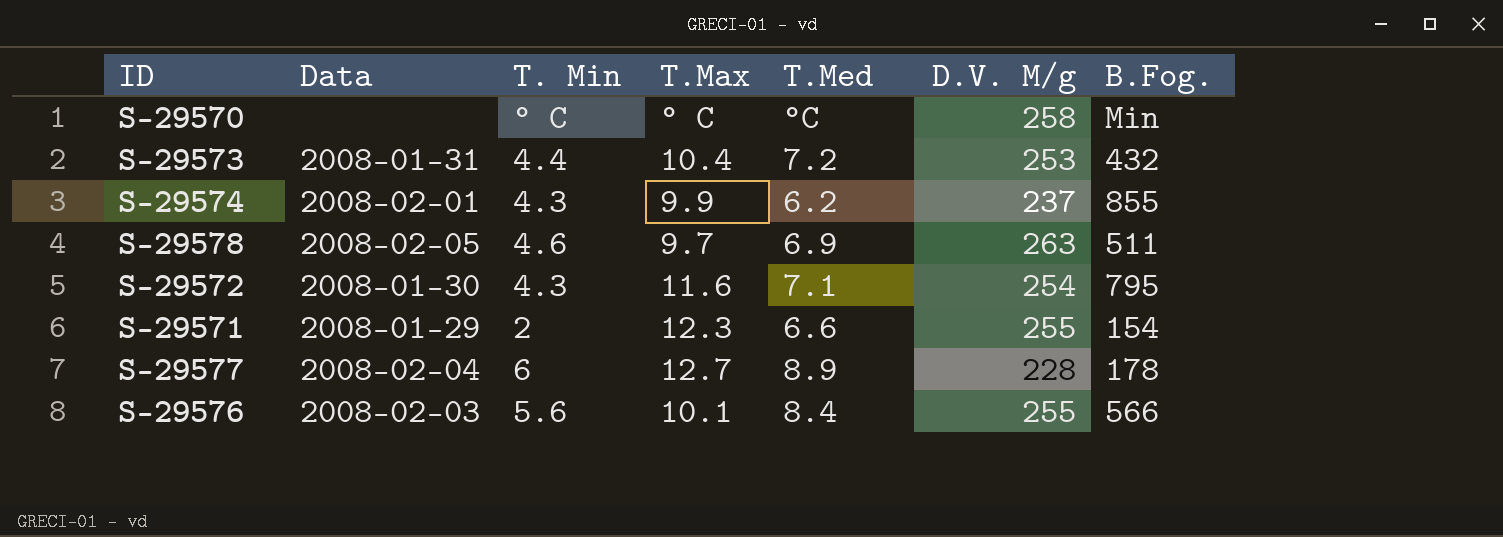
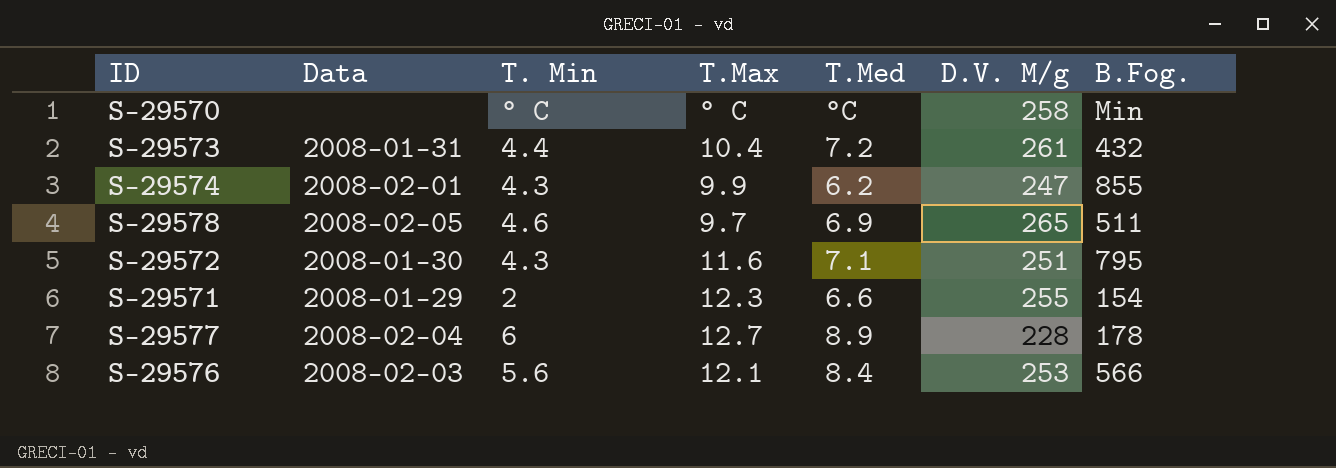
S-29573 | D.V. M/g: 253 -> 261
S-29574 | D.V. M/g: 237 -> 247
S-29578 | D.V. M/g: 263 -> 265
S-29572 | D.V. M/g: 254 -> 251
S-29576 | T.Max: 10.1 -> 12.1
S-29576 | D.V. M/g: 255 -> 253

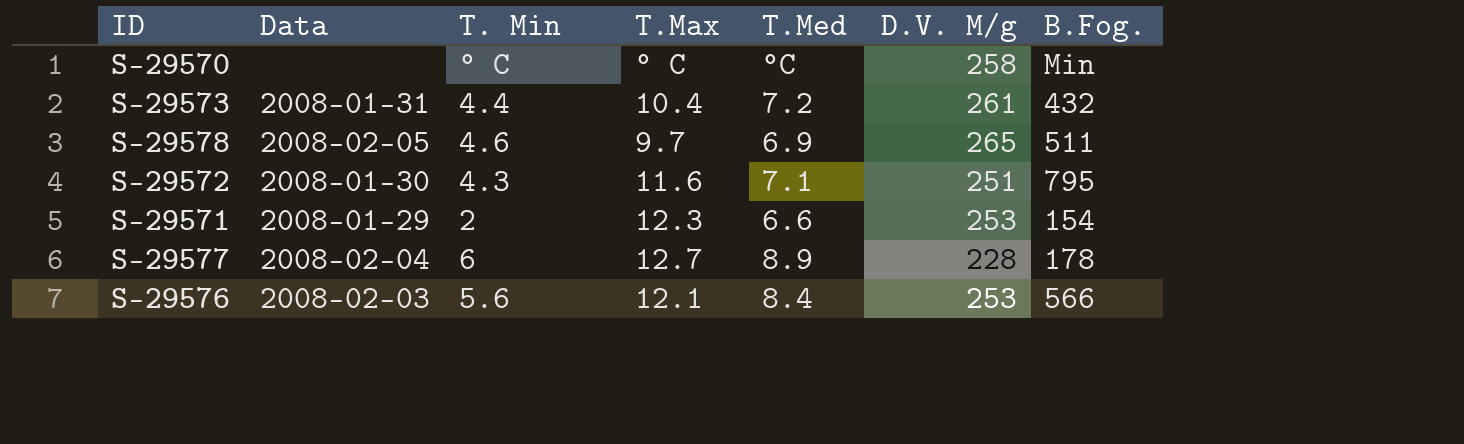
row S-29574: 2008-02-01 | 4.3 | 9.9 | 6.2 | 247 | 855 -> none
S-29571 | D.V. M/g: 255 -> 253

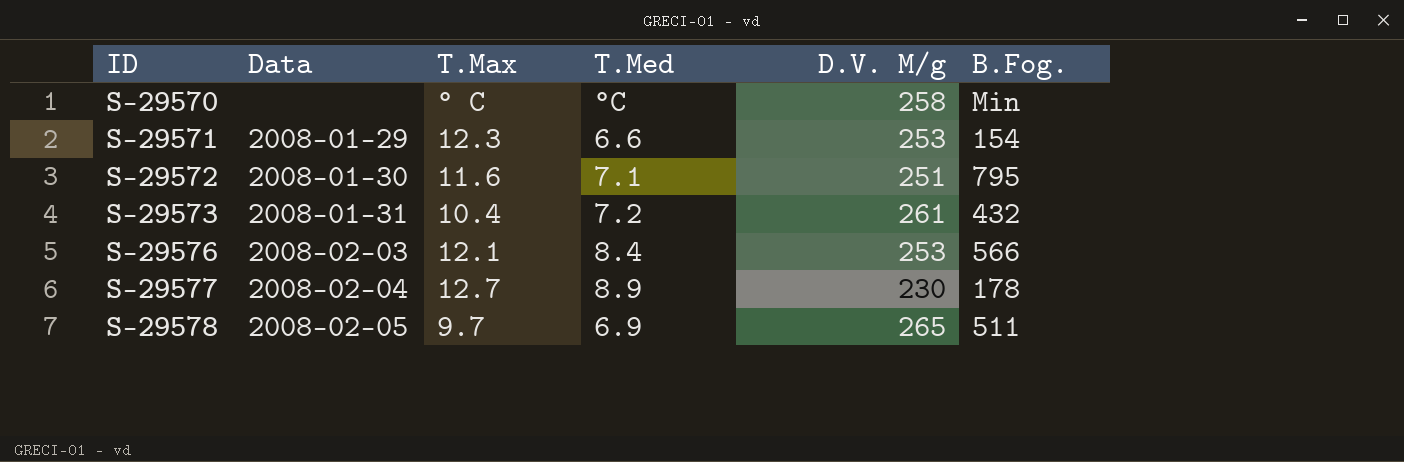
row order: none -> ID ascending
column T. Min | position: 3 -> none
S-29577 | D.V. M/g: 228 -> 230

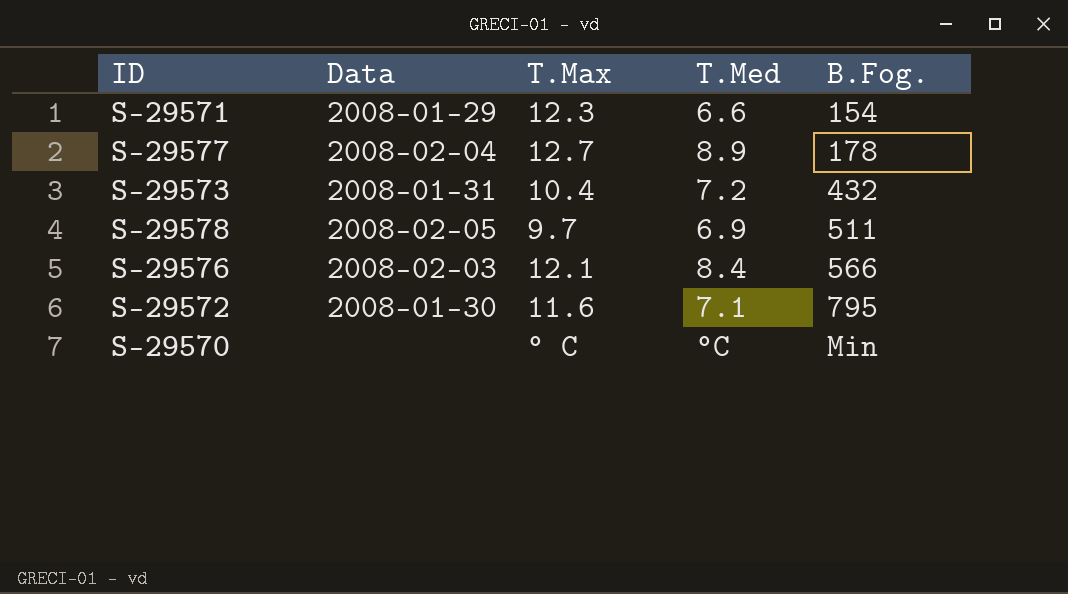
row order: ID ascending -> B.Fog. ascending
column D.V. M/g | position: 5 -> none

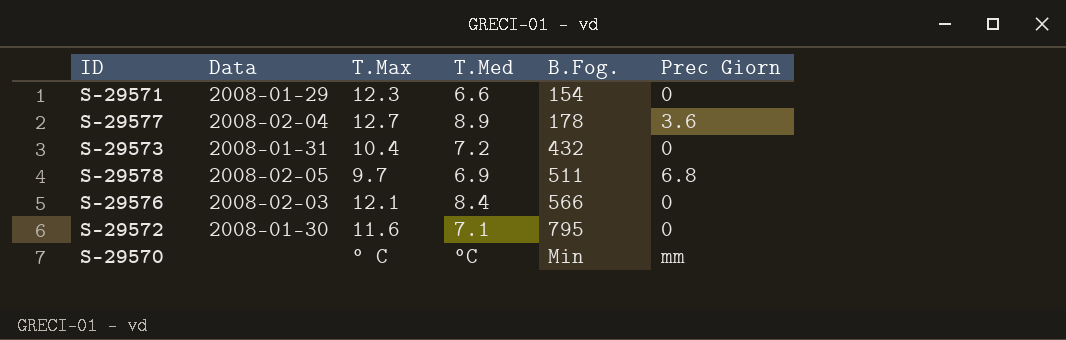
column Prec Giorn | position: none -> 6

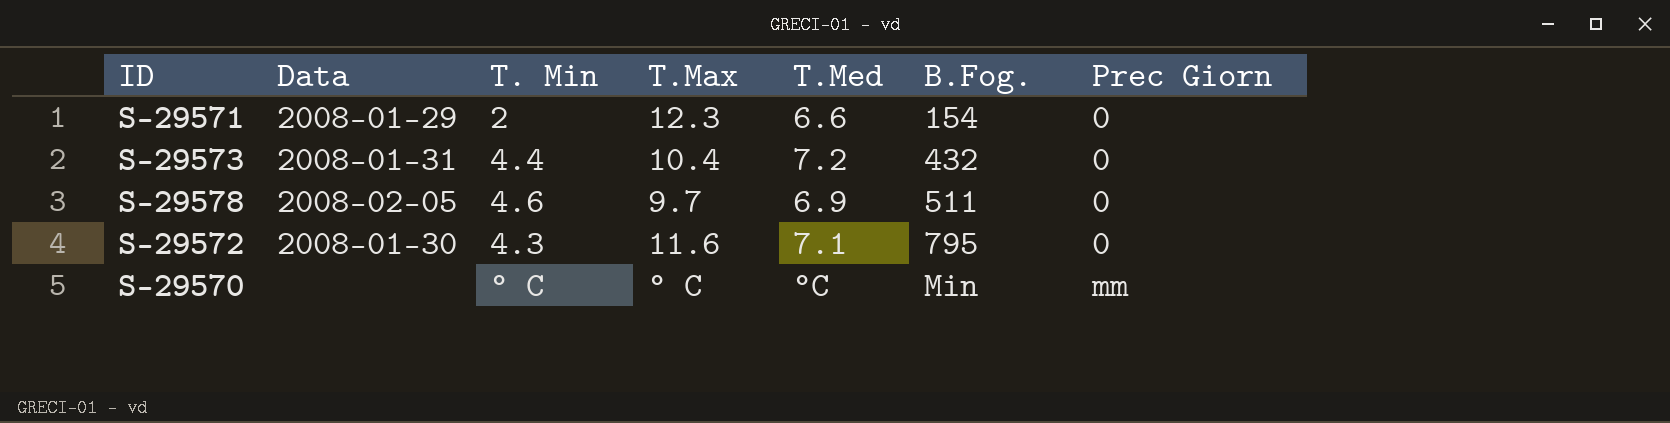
column T. Min | position: none -> 3
row S-29577: 2008-02-04 | 12.7 | 8.9 | 178 | 3.6 -> none
row S-29576: 2008-02-03 | 12.1 | 8.4 | 566 | 0 -> none
S-29578 | Prec Giorn: 6.8 -> 0

